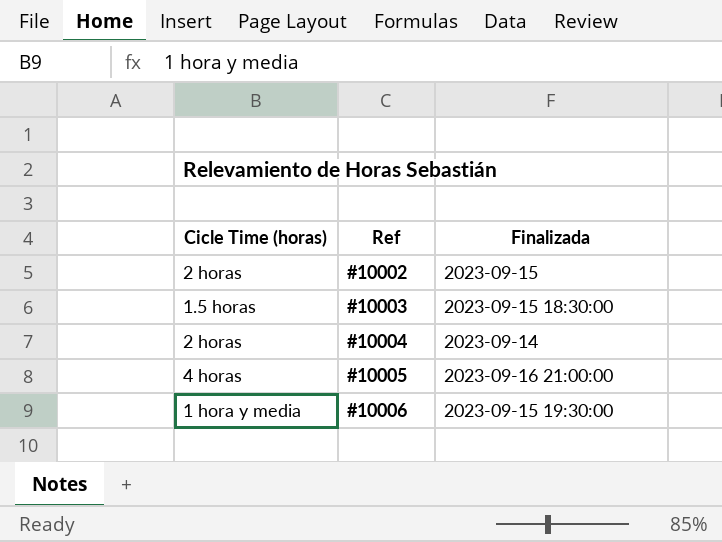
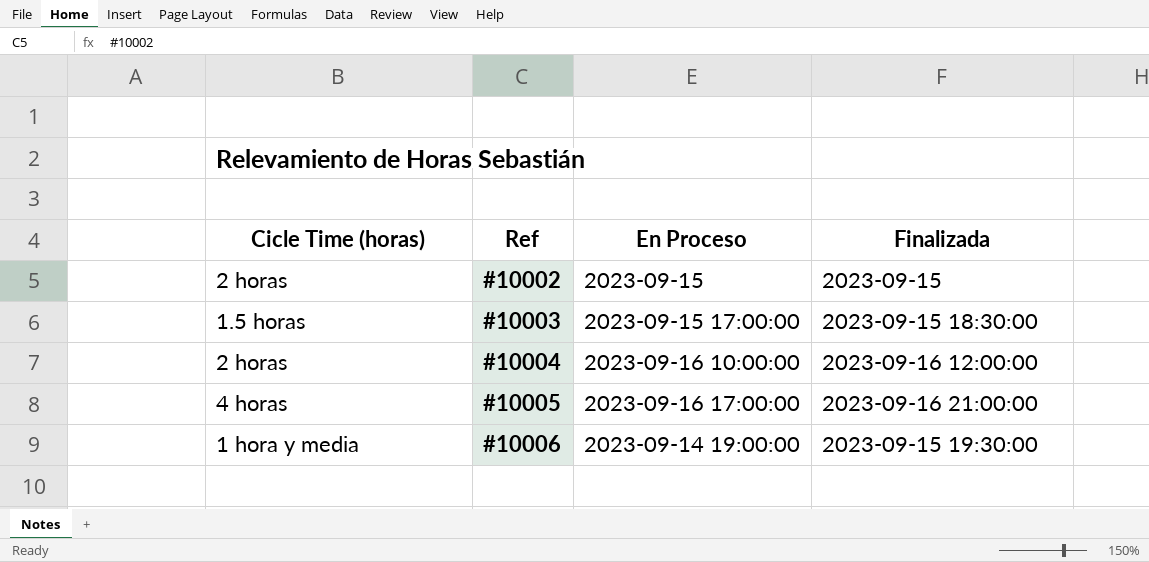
column En Proceso | position: none -> 3
#10004 | Finalizada: 2023-09-14 -> 2023-09-16 12:00:00

